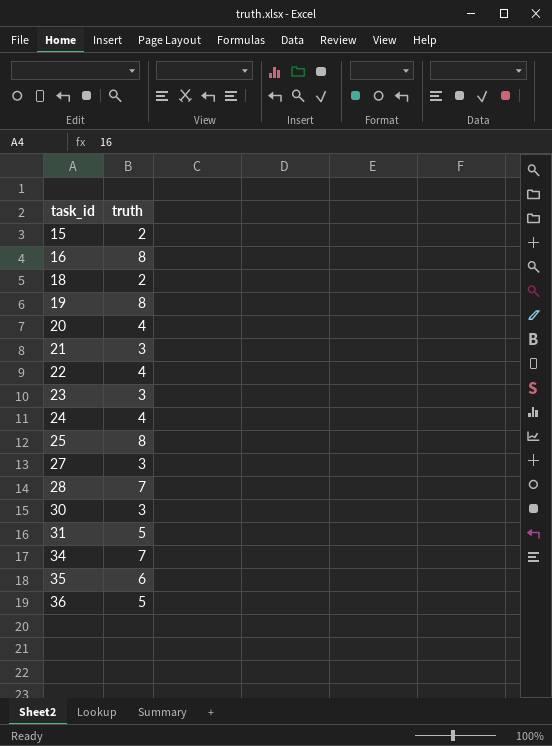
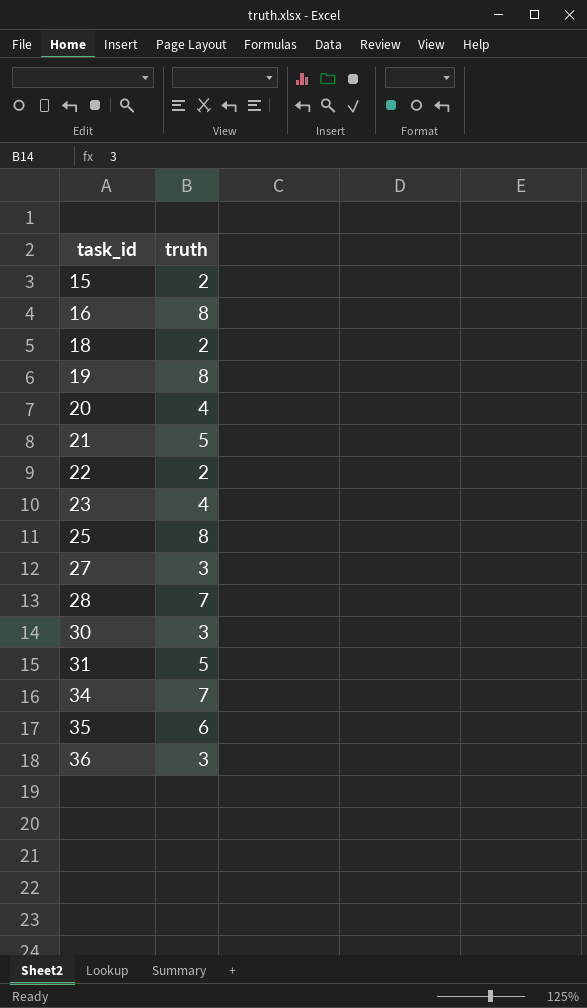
row 24: 4 -> none
21 | truth: 3 -> 5
22 | truth: 4 -> 2
23 | truth: 3 -> 4
36 | truth: 5 -> 3

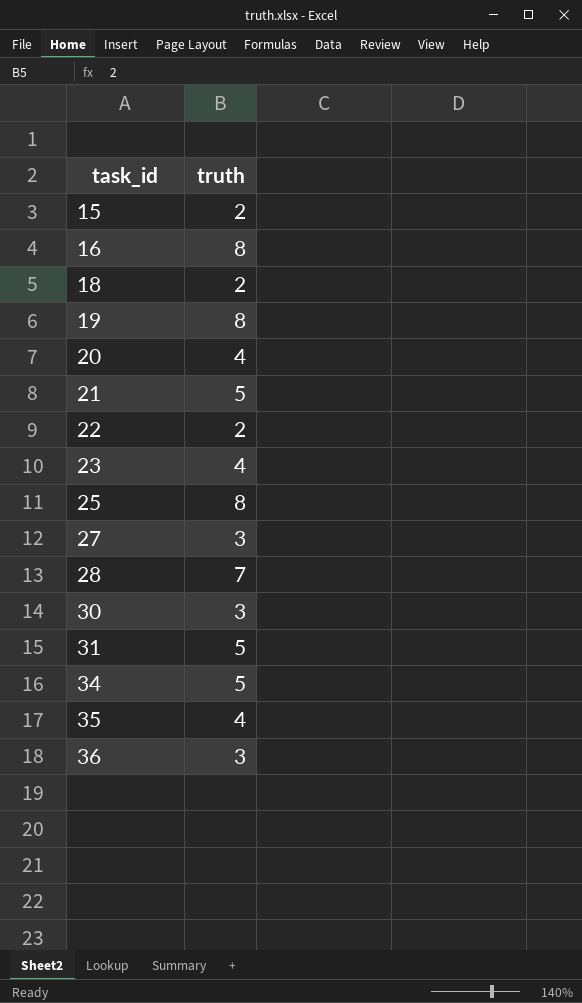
34 | truth: 7 -> 5
35 | truth: 6 -> 4

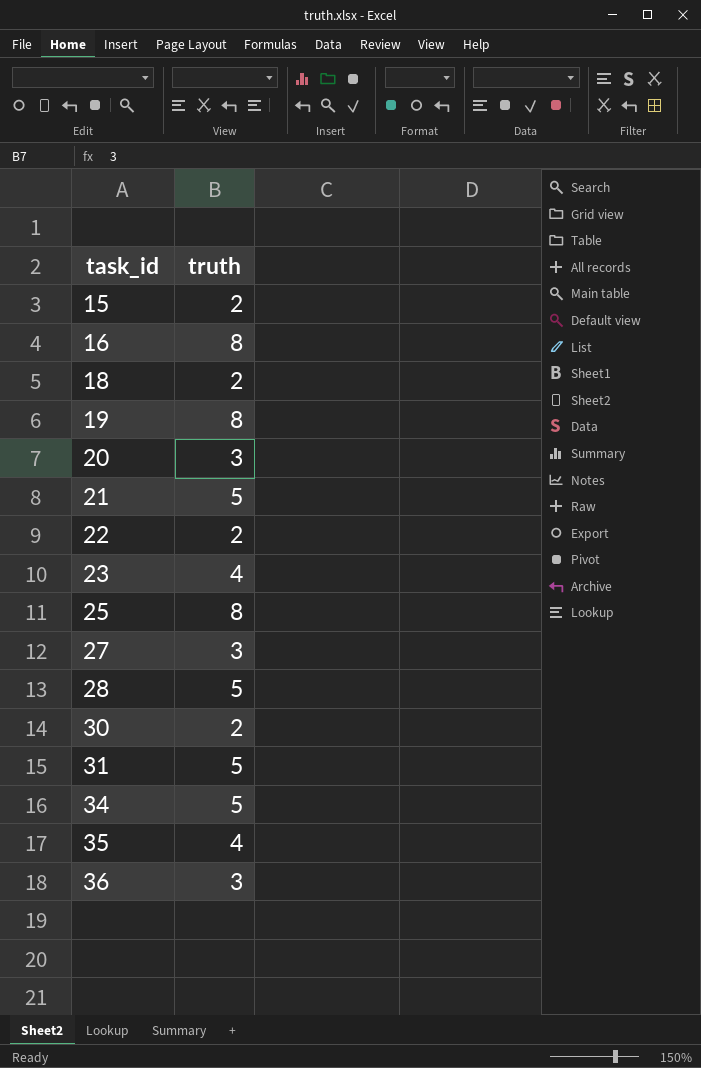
20 | truth: 4 -> 3
28 | truth: 7 -> 5
30 | truth: 3 -> 2

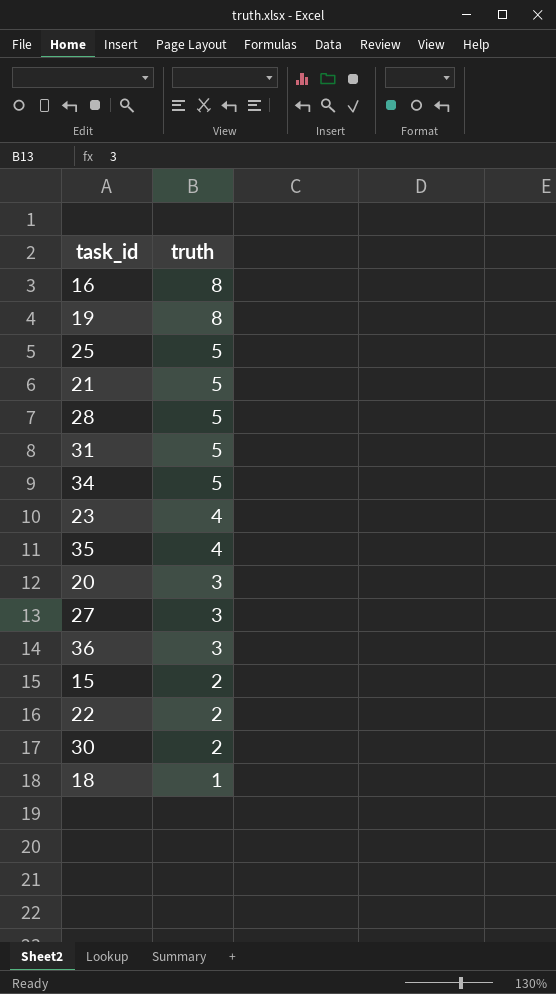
row order: task_id ascending -> truth descending
25 | truth: 8 -> 5
18 | truth: 2 -> 1

